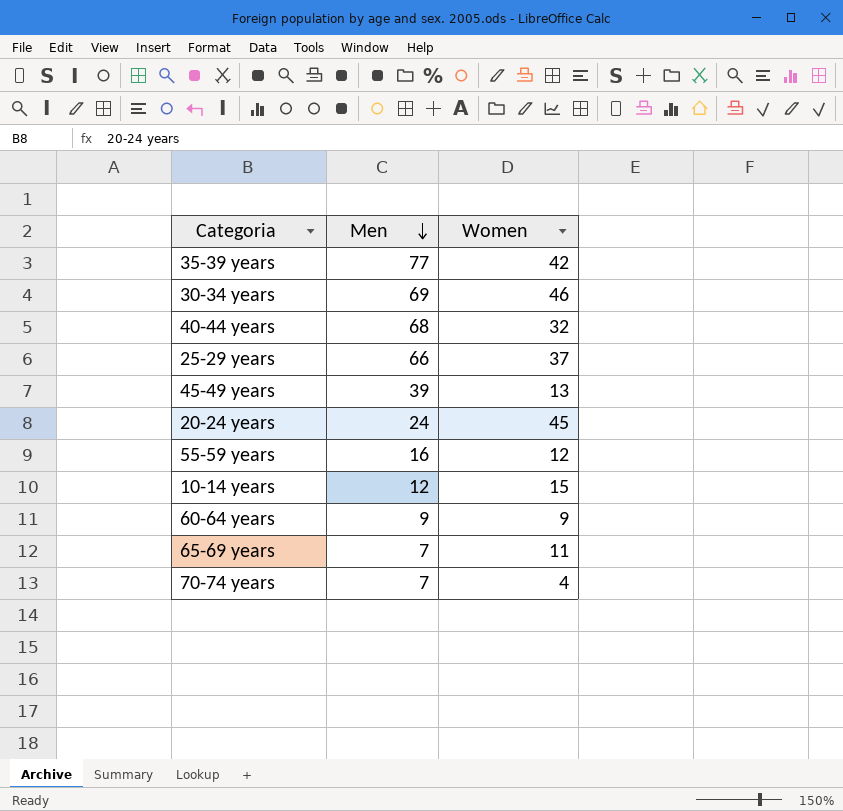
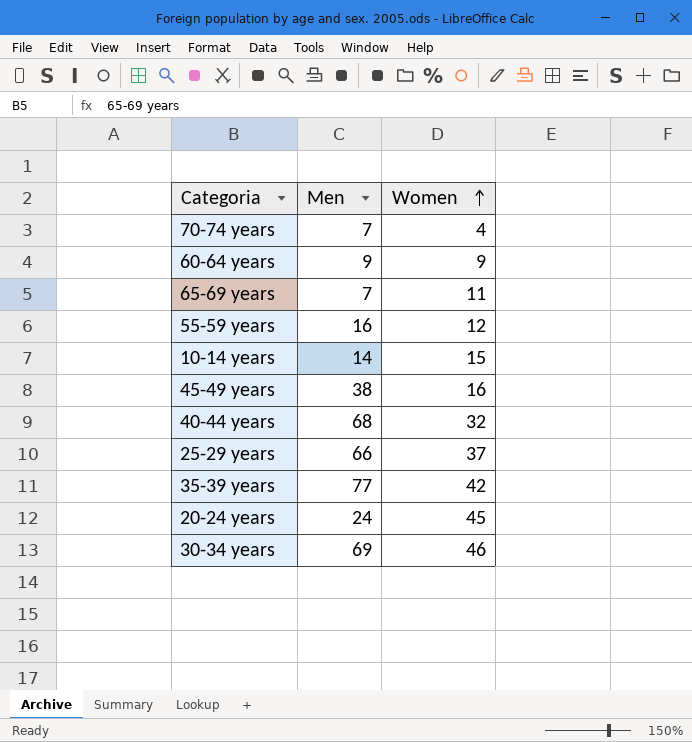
row order: Men descending -> Women ascending
10-14 years | Men: 12 -> 14
45-49 years | Men: 39 -> 38
45-49 years | Women: 13 -> 16

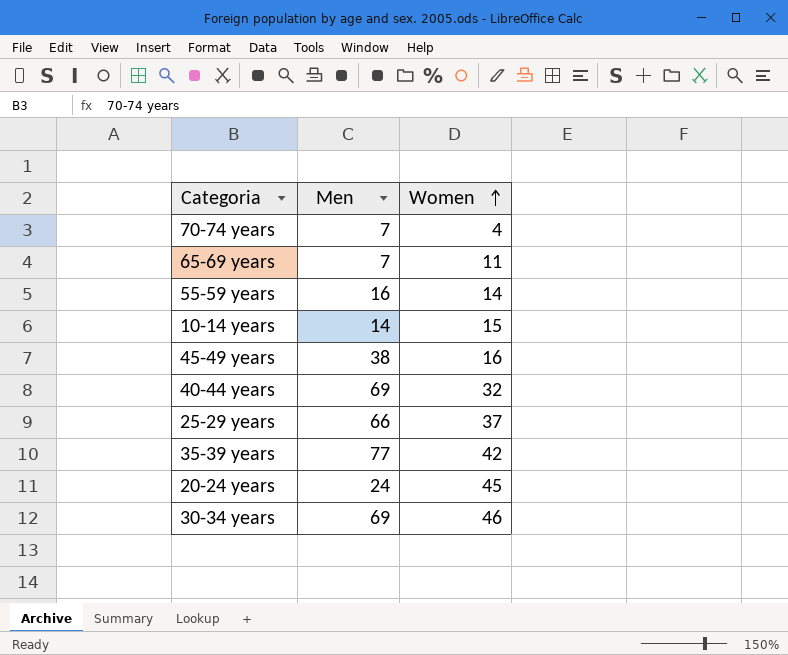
row 60-64 years: 9 | 9 -> none
55-59 years | Women: 12 -> 14
40-44 years | Men: 68 -> 69

